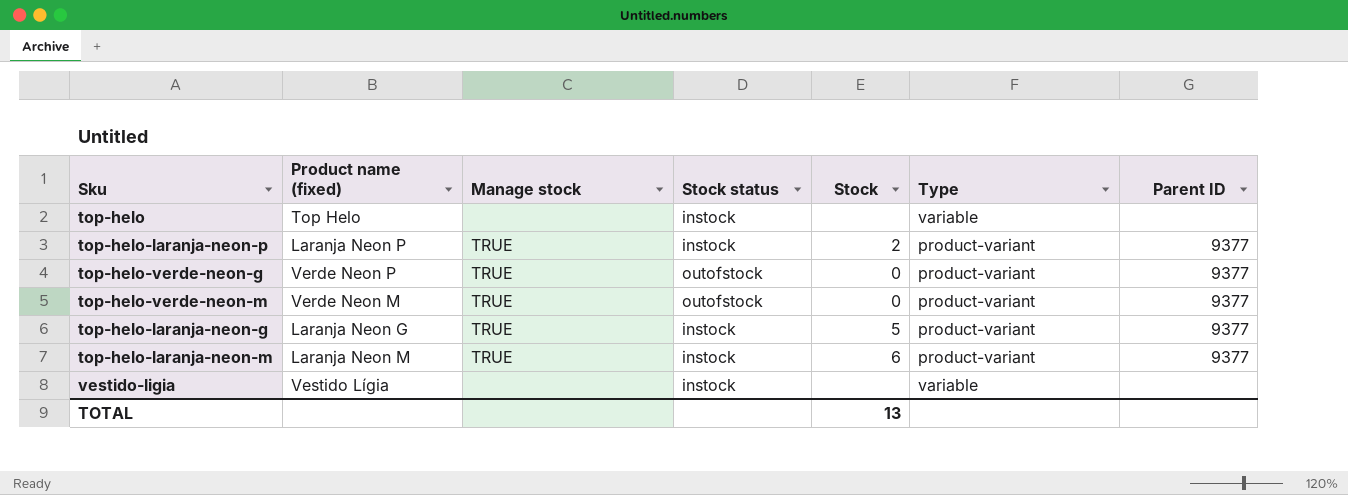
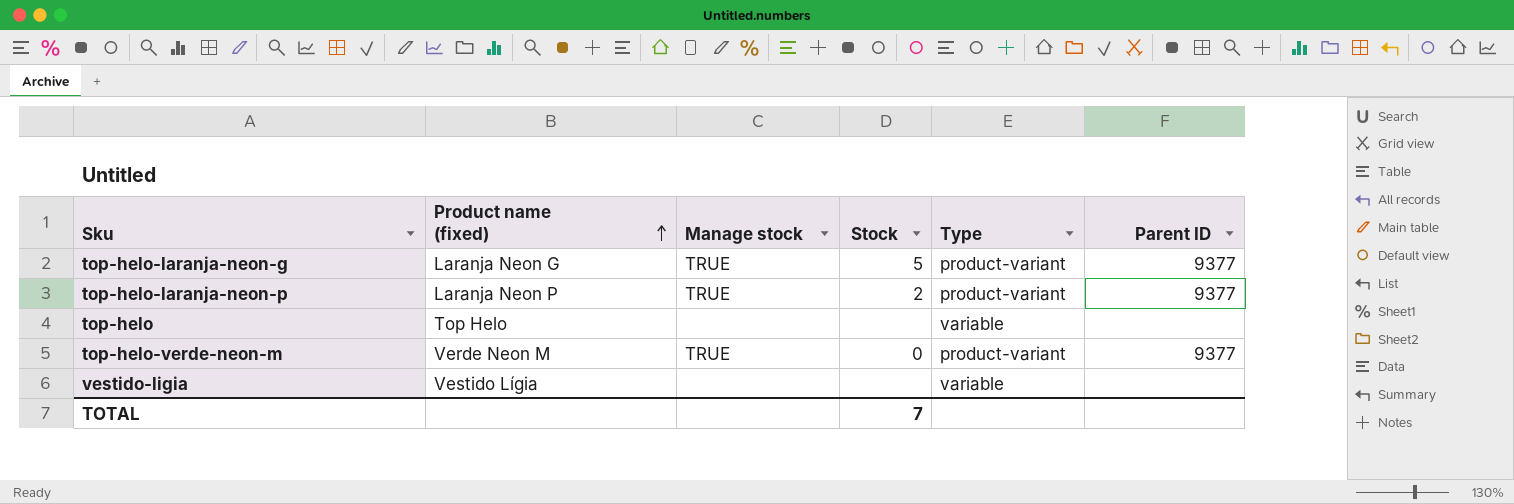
row order: none -> Product name (fixed) ascending
column Stock status | position: 4 -> none
row top-helo-verde-neon-g: Verde Neon P | TRUE | outofstock | 0 | product-variant | 9377 -> none
row top-helo-laranja-neon-m: Laranja Neon M | TRUE | instock | 6 | product-variant | 9377 -> none
TOTAL | Stock: 13 -> 7

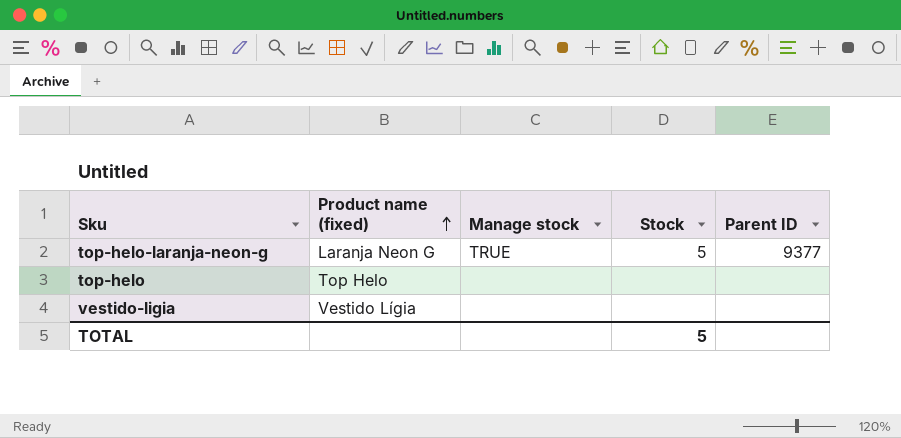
column Type | position: 5 -> none
row top-helo-laranja-neon-p: Laranja Neon P | TRUE | 2 | product-variant | 9377 -> none
row top-helo-verde-neon-m: Verde Neon M | TRUE | 0 | product-variant | 9377 -> none
TOTAL | Stock: 7 -> 5

